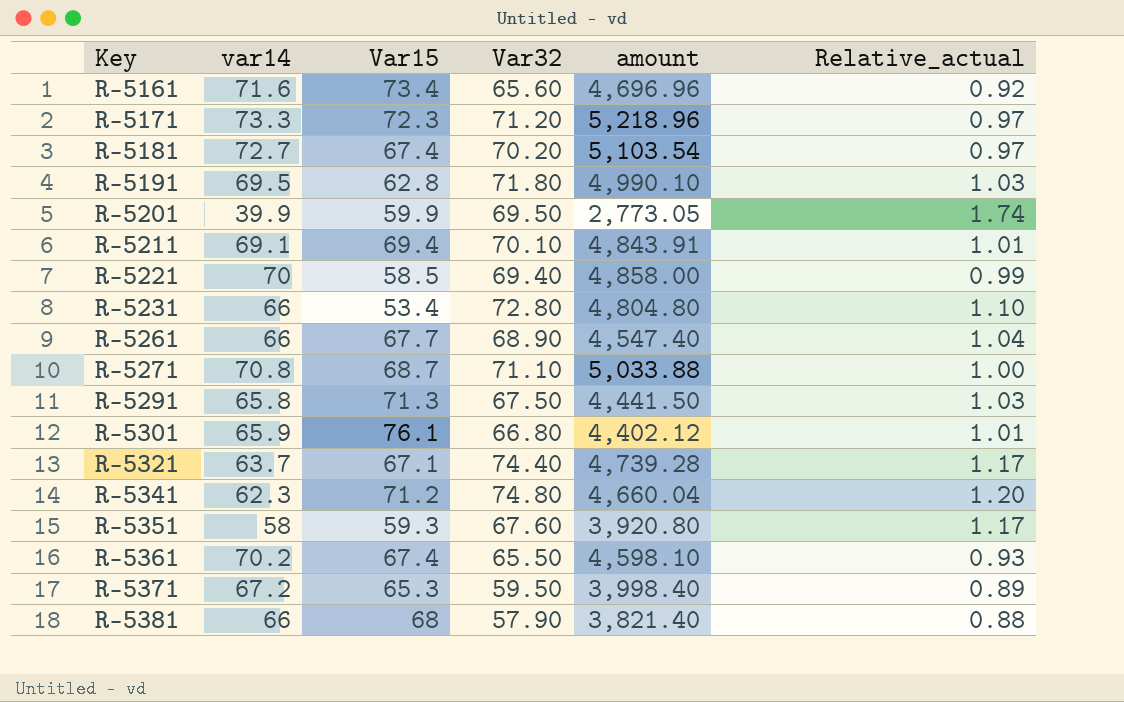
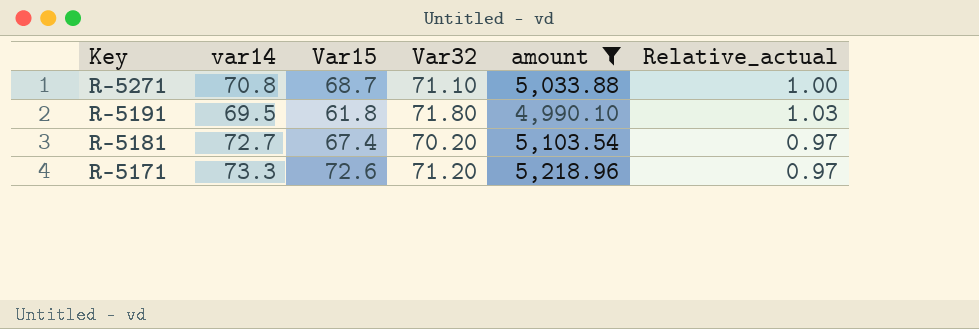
filter: none -> amount >= 4,990.10
row order: Key ascending -> Key descending
R-5191 | Var15: 62.8 -> 61.8
R-5171 | Var15: 72.3 -> 72.6

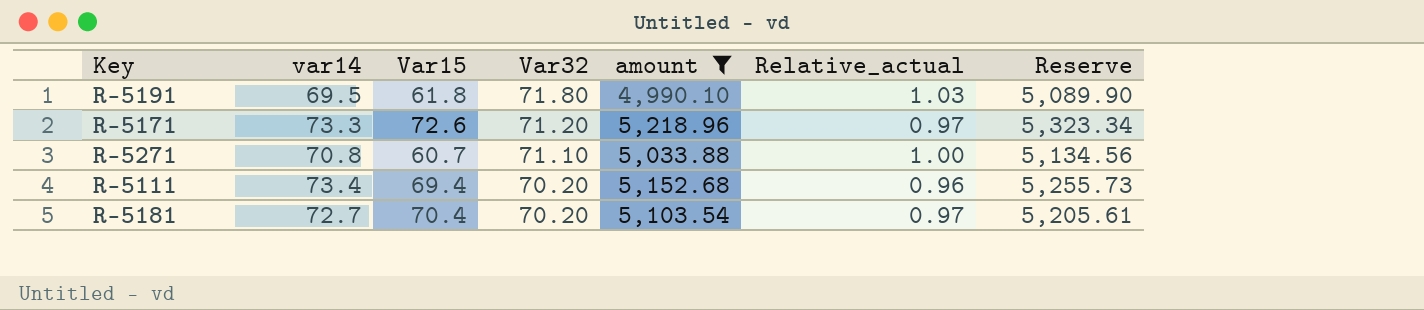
row order: Key descending -> Var32 descending
column Reserve | formula: none -> [amount] * 1.02
R-5271 | Var15: 68.7 -> 60.7
row R-5111: none -> 73.4 | 69.4 | 70.20 | 5,152.68 | 0.96 | 5,255.73
R-5181 | Var15: 67.4 -> 70.4

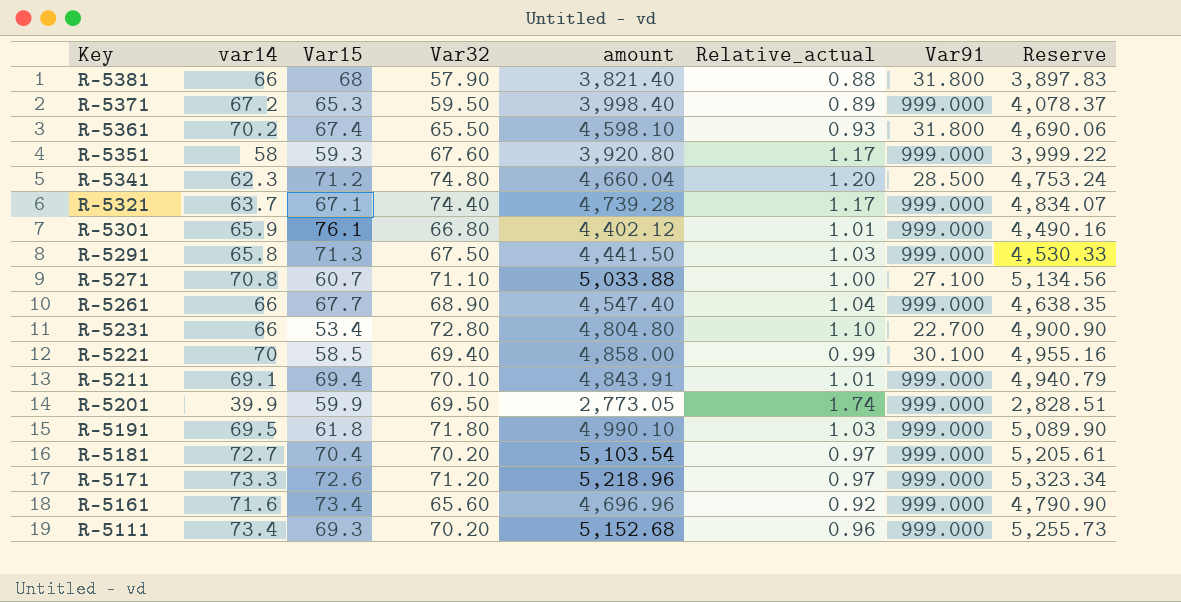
filter: amount >= 4,990.10 -> none
row order: Var32 descending -> Key descending
column Var91 | position: none -> 7
R-5111 | Var15: 69.4 -> 69.3

